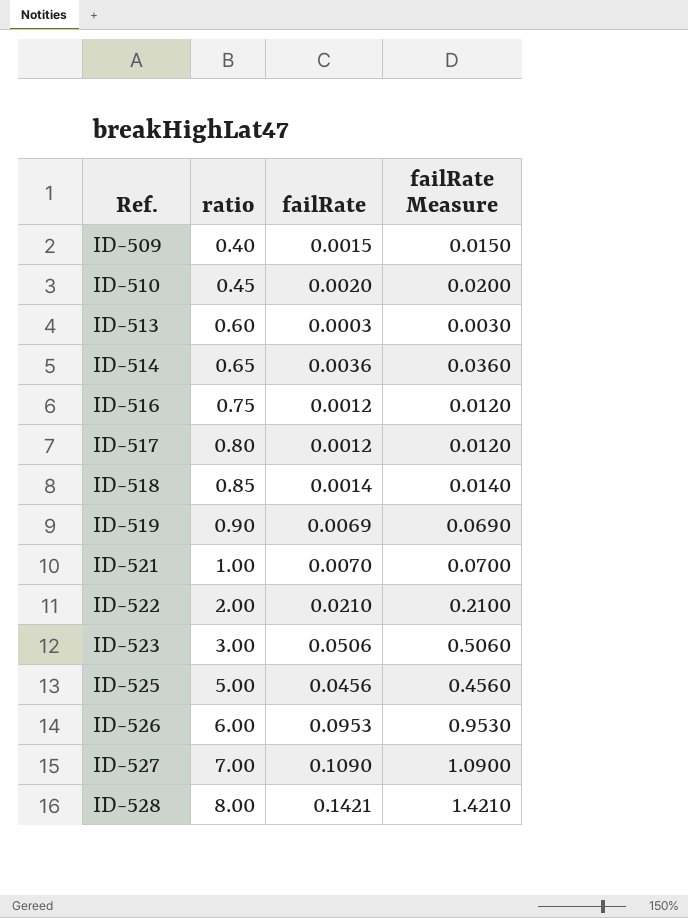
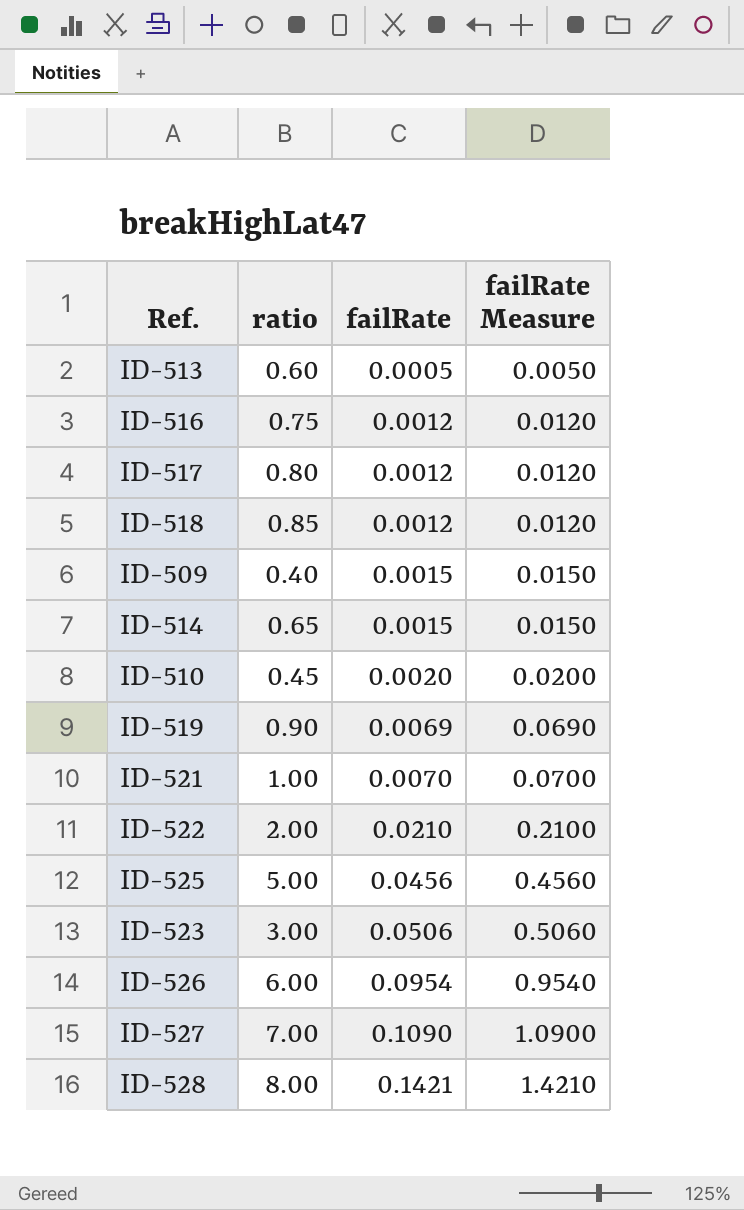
row order: Ref. ascending -> failRate ascending
ID-513 | failRate: 0.0003 -> 0.0005
ID-513 | failRate Measure: 0.0030 -> 0.0050
ID-518 | failRate: 0.0014 -> 0.0012
ID-518 | failRate Measure: 0.0140 -> 0.0120
ID-514 | failRate: 0.0036 -> 0.0015
ID-514 | failRate Measure: 0.0360 -> 0.0150
ID-526 | failRate: 0.0953 -> 0.0954
ID-526 | failRate Measure: 0.9530 -> 0.9540

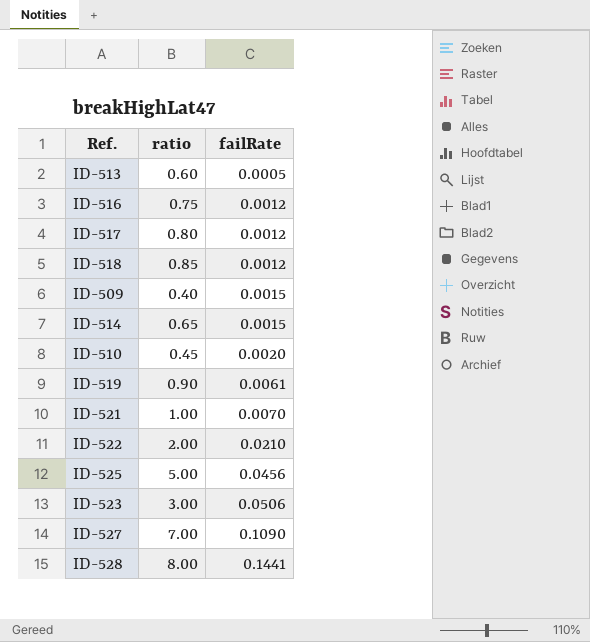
column failRate Measure | formula: [failRate] * 10 -> none
row ID-526: 6.00 | 0.0954 | 0.9540 -> none
ID-519 | failRate: 0.0069 -> 0.0061
ID-528 | failRate: 0.1421 -> 0.1441

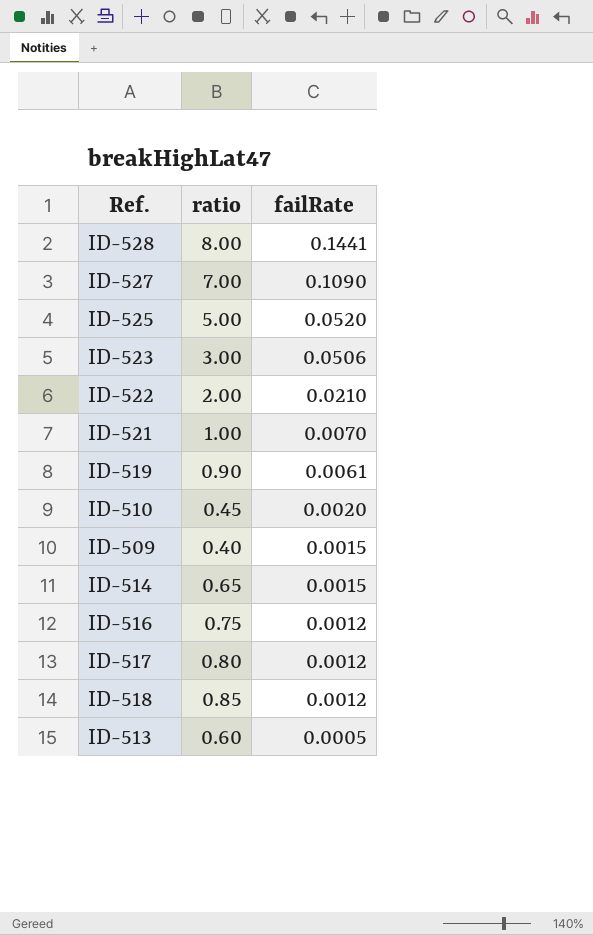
row order: failRate ascending -> failRate descending
ID-525 | failRate: 0.0456 -> 0.0520

